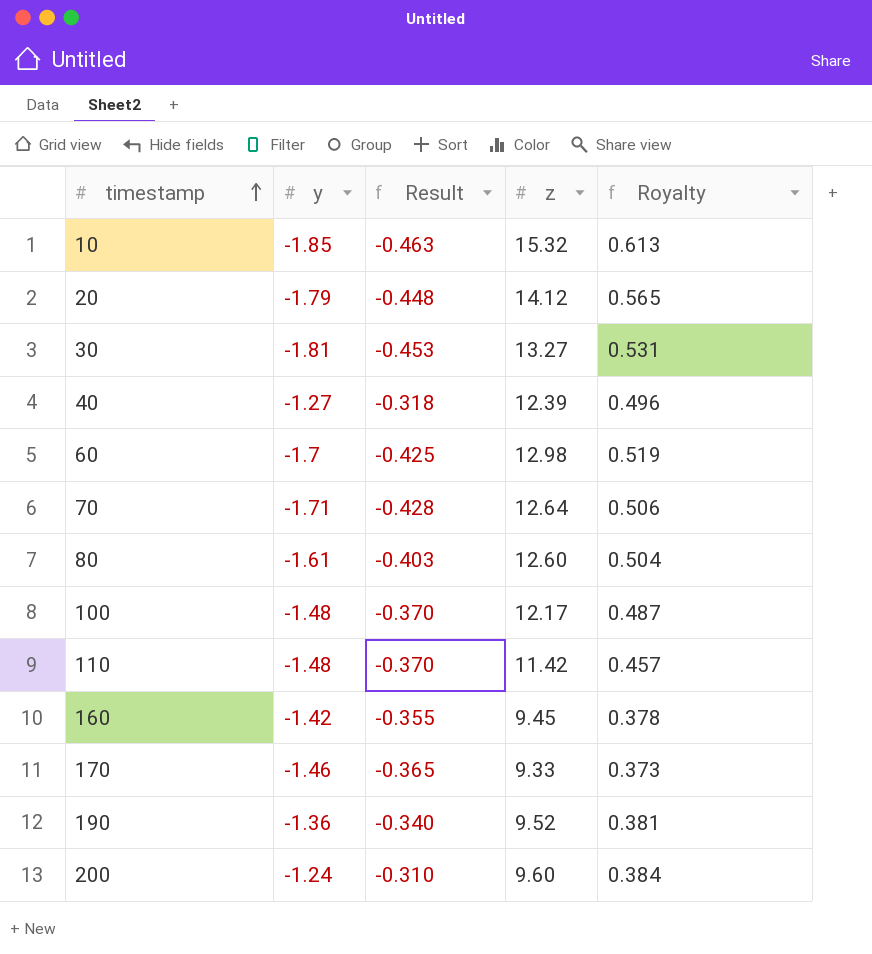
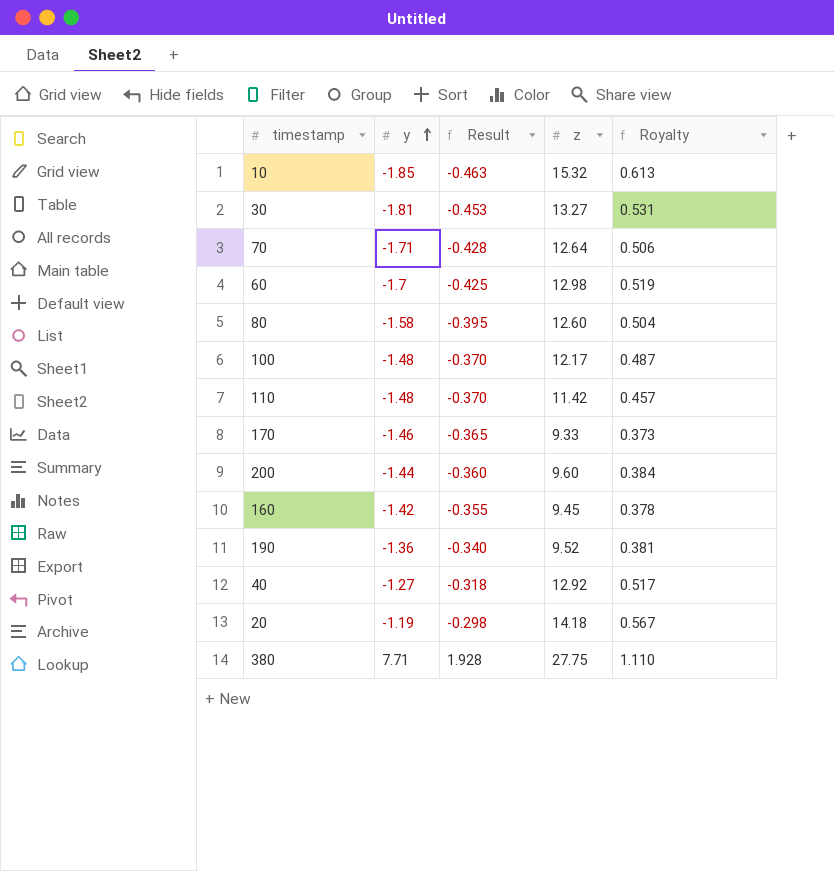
row order: timestamp ascending -> y ascending
80 | y: -1.61 -> -1.58
80 | Result: -0.403 -> -0.395
200 | y: -1.24 -> -1.44
200 | Result: -0.310 -> -0.360
40 | z: 12.39 -> 12.92
40 | Royalty: 0.496 -> 0.517
20 | y: -1.79 -> -1.19
20 | Result: -0.448 -> -0.298
20 | z: 14.12 -> 14.18
20 | Royalty: 0.565 -> 0.567
row 380: none -> 7.71 | 1.928 | 27.75 | 1.110

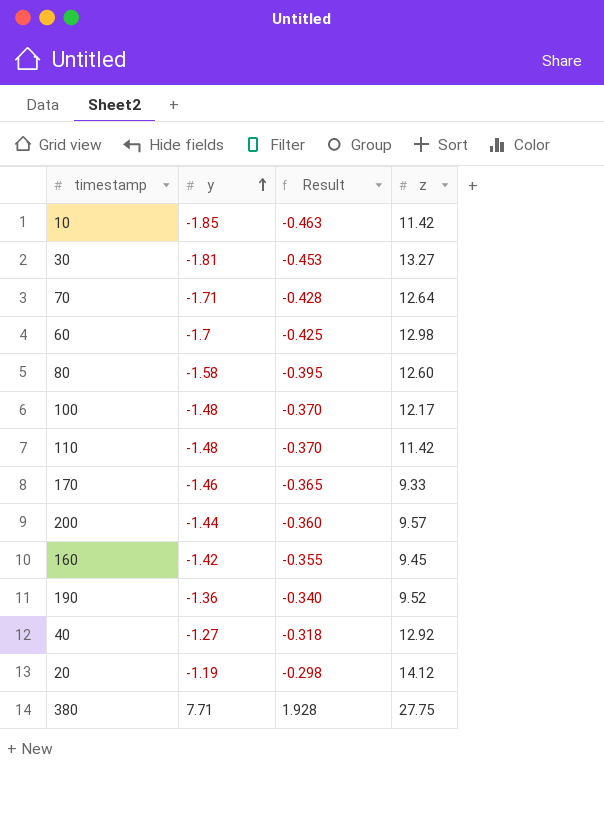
column Royalty | formula: [z] * 0.04 -> none
10 | z: 15.32 -> 11.42
200 | z: 9.60 -> 9.57
20 | z: 14.18 -> 14.12

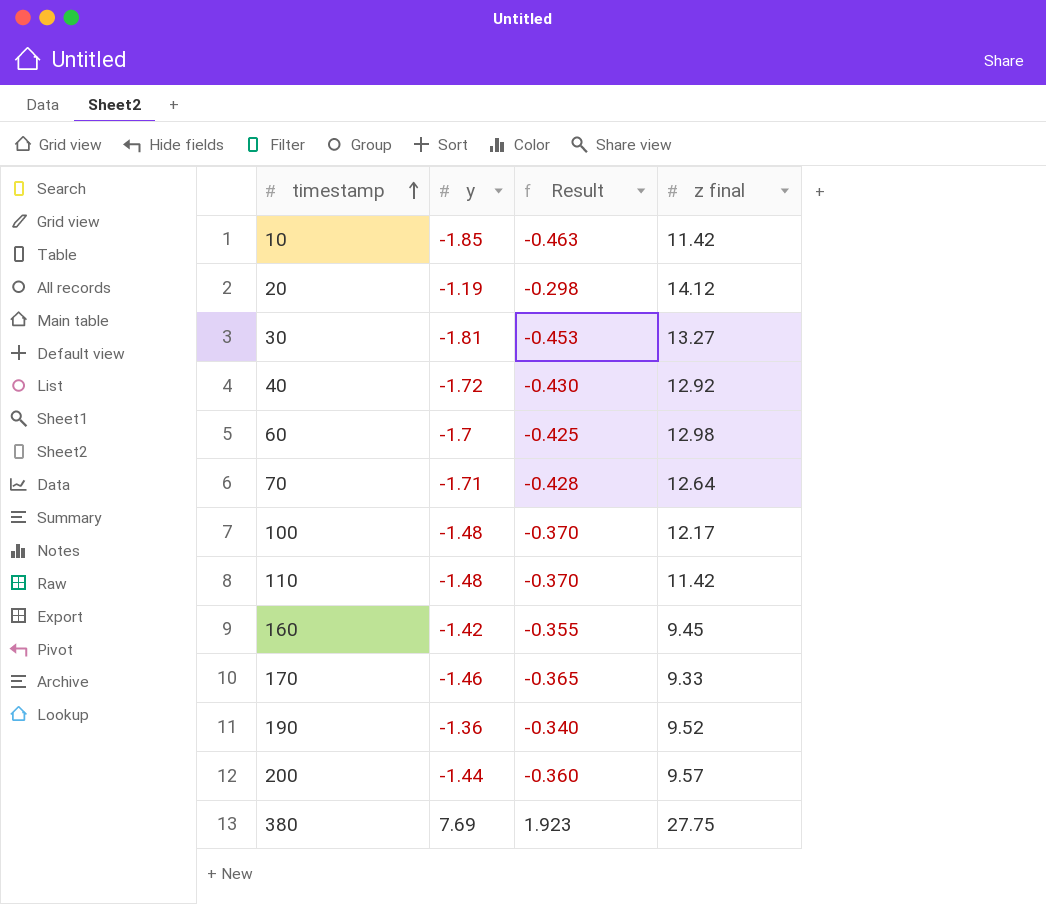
row order: y ascending -> timestamp ascending
column name: z -> z final
row 80: -1.58 | -0.395 | 12.60 -> none
40 | y: -1.27 -> -1.72
40 | Result: -0.318 -> -0.430
380 | y: 7.71 -> 7.69
380 | Result: 1.928 -> 1.923

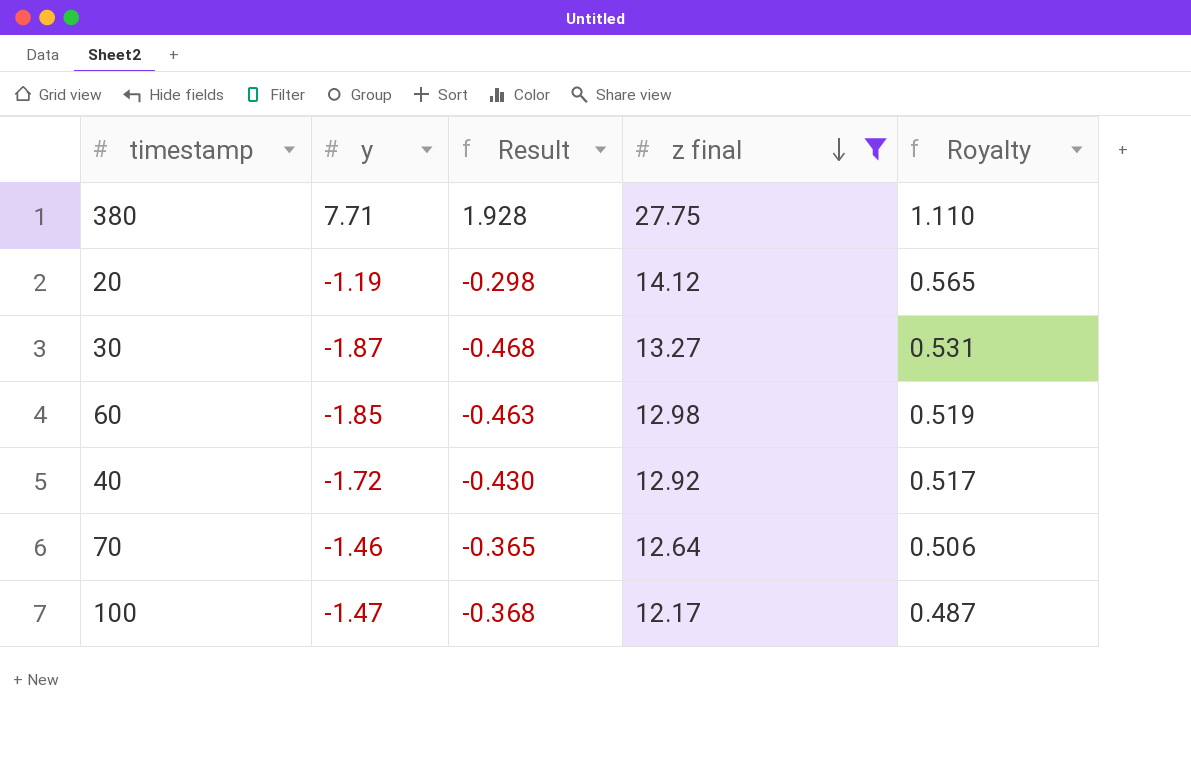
filter: none -> z final >= 12.17
row order: timestamp ascending -> z final descending
column Royalty | formula: none -> [z final] * 0.04
380 | y: 7.69 -> 7.71
380 | Result: 1.923 -> 1.928
30 | y: -1.81 -> -1.87
30 | Result: -0.453 -> -0.468
60 | y: -1.7 -> -1.85
60 | Result: -0.425 -> -0.463
70 | y: -1.71 -> -1.46
70 | Result: -0.428 -> -0.365
100 | y: -1.48 -> -1.47
100 | Result: -0.370 -> -0.368

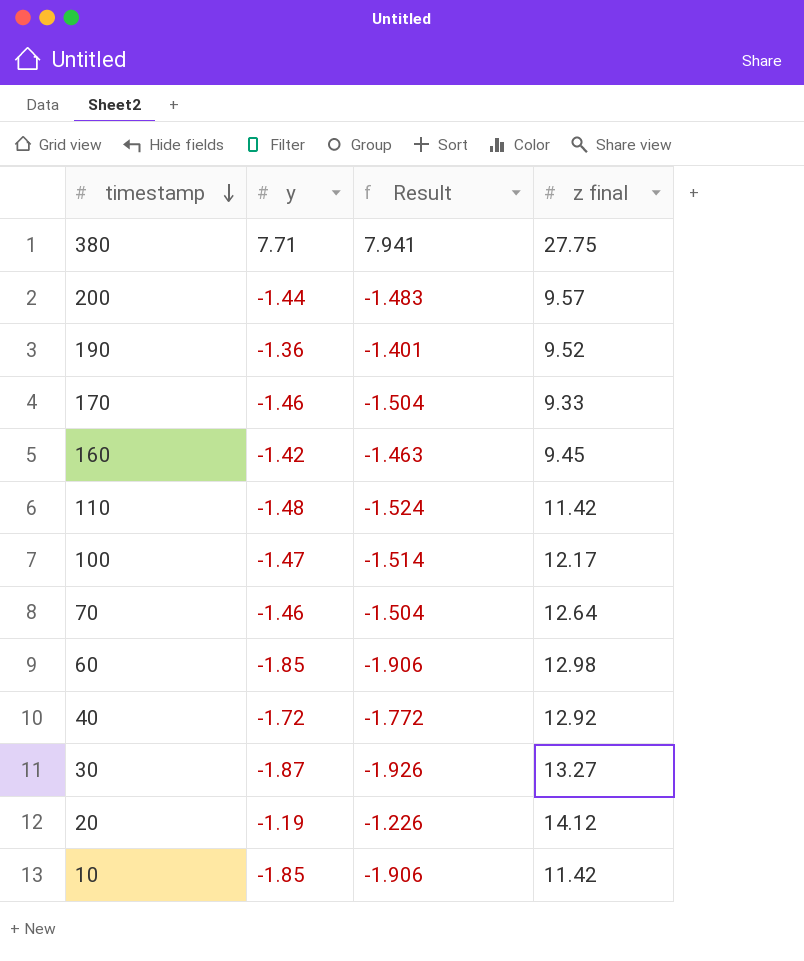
filter: z final >= 12.17 -> none
row order: z final descending -> timestamp descending
column Royalty | formula: [z final] * 0.04 -> none
column Result | formula: [y] * 0.25 -> [y] * 1.03

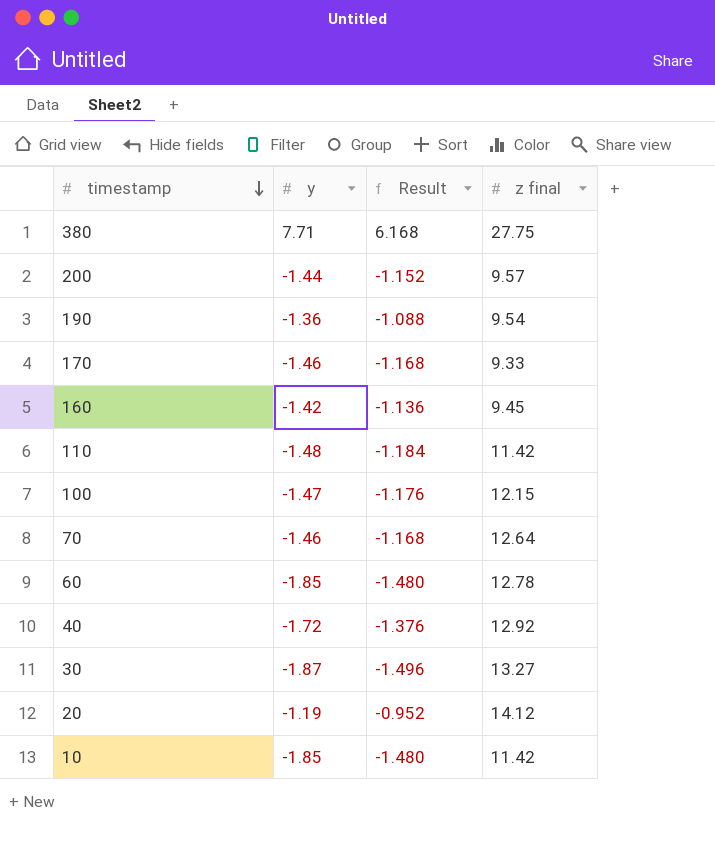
column Result | formula: [y] * 1.03 -> [y] * 0.8
190 | z final: 9.52 -> 9.54
100 | z final: 12.17 -> 12.15
60 | z final: 12.98 -> 12.78

